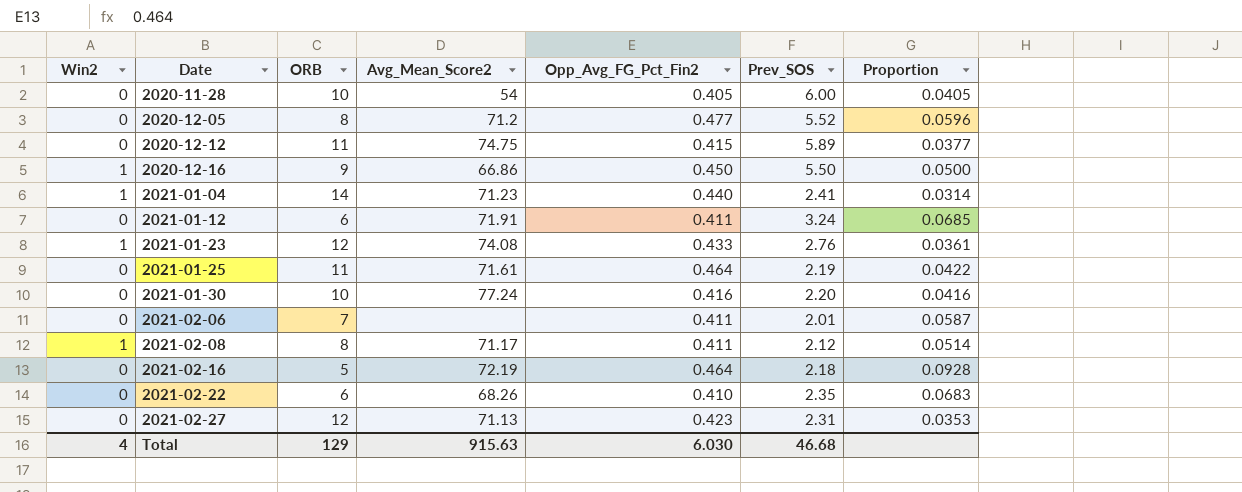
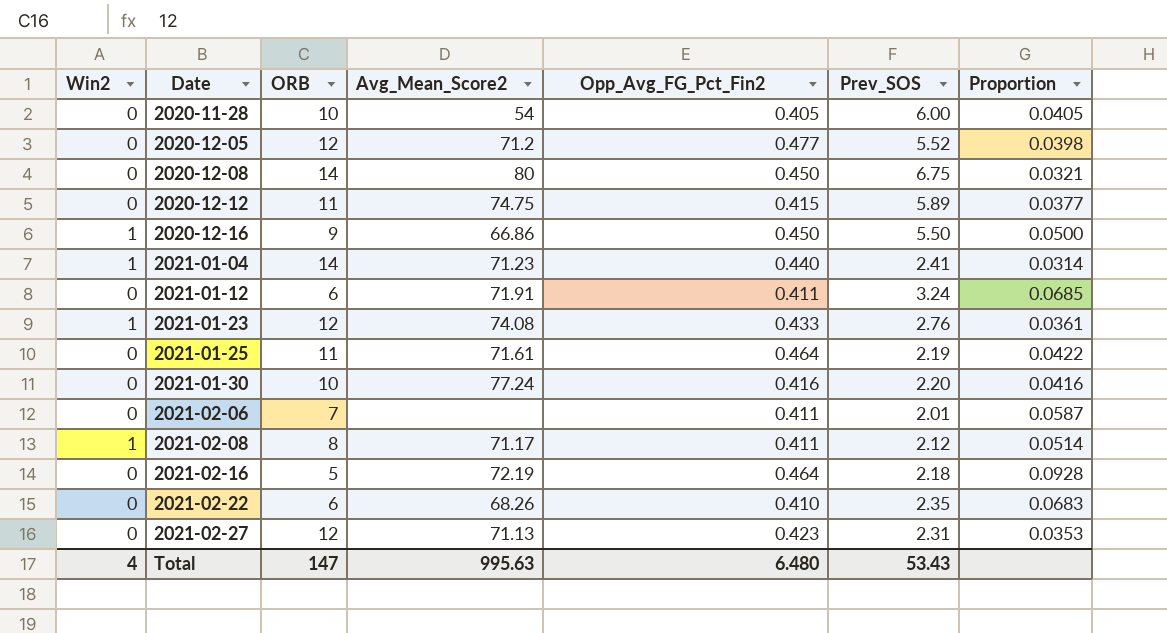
2020-12-05 | ORB: 8 -> 12
2020-12-05 | Proportion: 0.0596 -> 0.0398
row 2020-12-08: none -> 0 | 14 | 80 | 0.450 | 6.75 | 0.0321
Total | ORB: 129 -> 147
Total | Avg_Mean_Score2: 915.63 -> 995.63
Total | Opp_Avg_FG_Pct_Fin2: 6.030 -> 6.480
Total | Prev_SOS: 46.68 -> 53.43

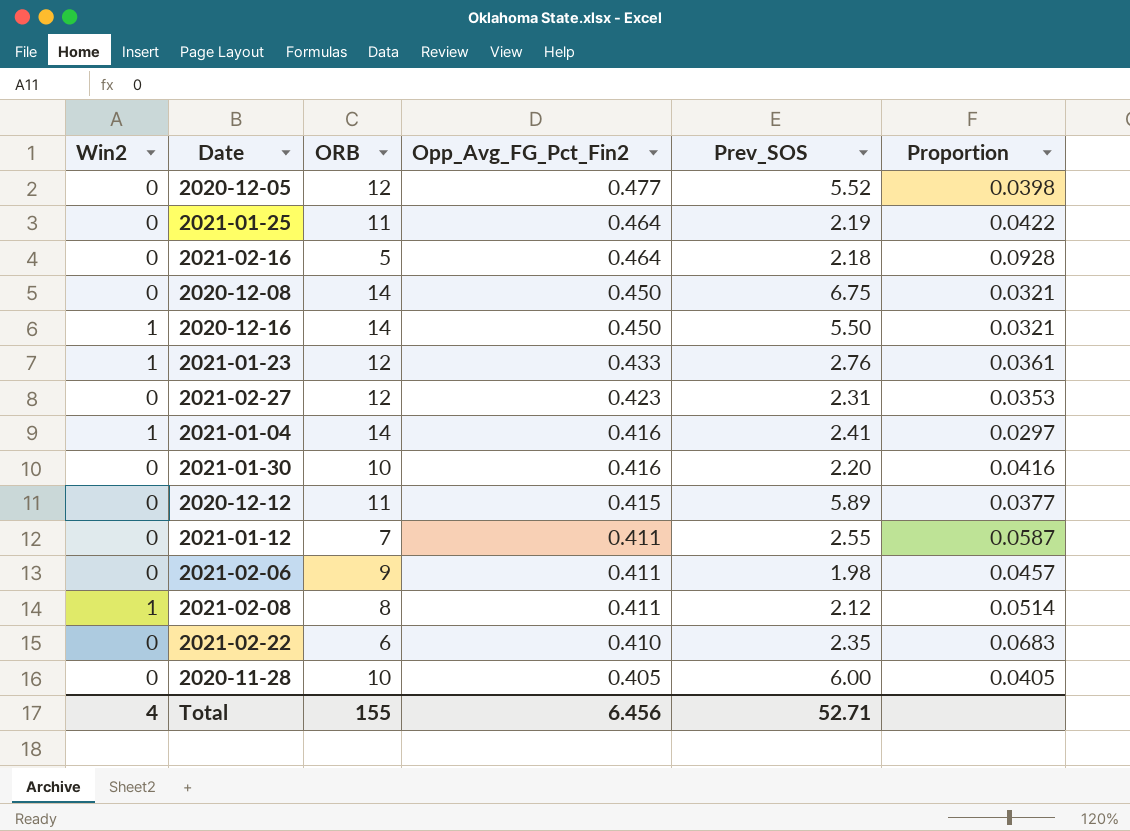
row order: Date ascending -> Opp_Avg_FG_Pct_Fin2 descending
column Avg_Mean_Score2 | position: 4 -> none
2020-12-16 | ORB: 9 -> 14
2020-12-16 | Proportion: 0.0500 -> 0.0321
2021-01-04 | Opp_Avg_FG_Pct_Fin2: 0.440 -> 0.416
2021-01-04 | Proportion: 0.0314 -> 0.0297
2021-01-12 | ORB: 6 -> 7
2021-01-12 | Prev_SOS: 3.24 -> 2.55
2021-01-12 | Proportion: 0.0685 -> 0.0587
2021-02-06 | ORB: 7 -> 9
2021-02-06 | Prev_SOS: 2.01 -> 1.98
2021-02-06 | Proportion: 0.0587 -> 0.0457
Total | ORB: 147 -> 155
Total | Opp_Avg_FG_Pct_Fin2: 6.480 -> 6.456
Total | Prev_SOS: 53.43 -> 52.71

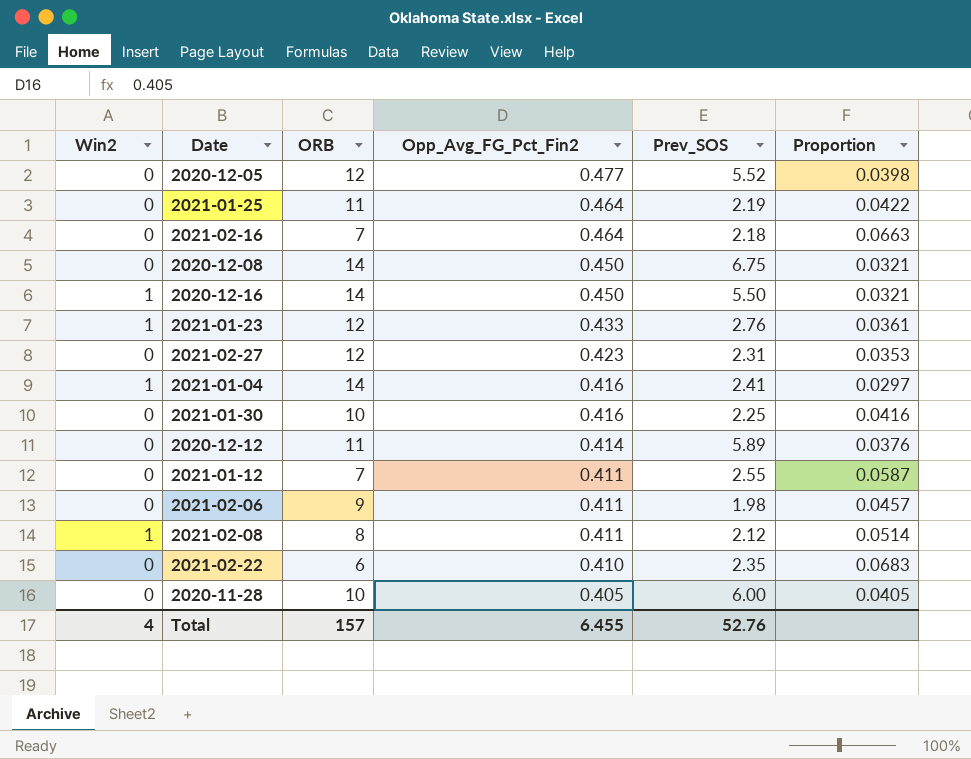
2021-02-16 | ORB: 5 -> 7
2021-02-16 | Proportion: 0.0928 -> 0.0663
2021-01-30 | Prev_SOS: 2.20 -> 2.25
2020-12-12 | Opp_Avg_FG_Pct_Fin2: 0.415 -> 0.414
2020-12-12 | Proportion: 0.0377 -> 0.0376
Total | ORB: 155 -> 157
Total | Opp_Avg_FG_Pct_Fin2: 6.456 -> 6.455
Total | Prev_SOS: 52.71 -> 52.76

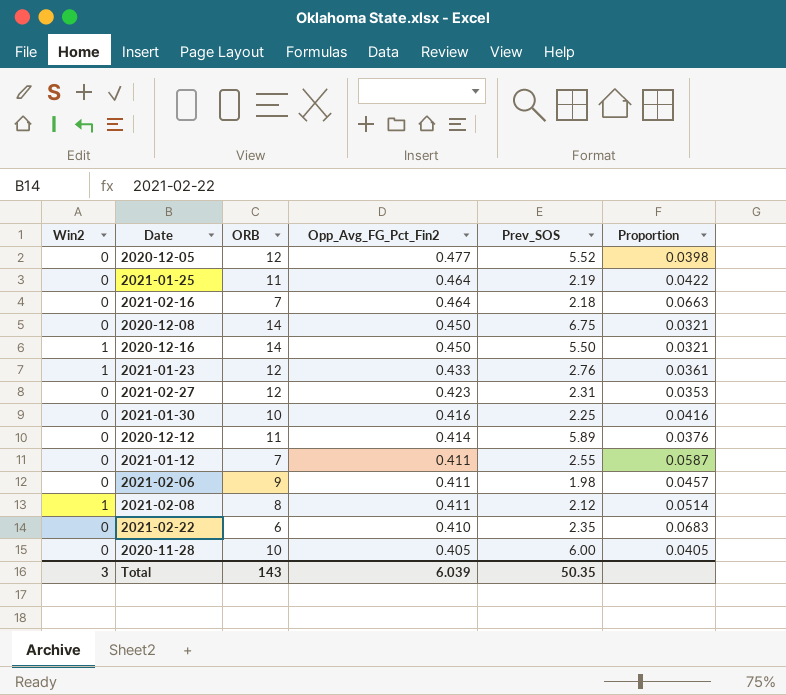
row 2021-01-04: 1 | 14 | 0.416 | 2.41 | 0.0297 -> none
Total | Win2: 4 -> 3
Total | ORB: 157 -> 143
Total | Opp_Avg_FG_Pct_Fin2: 6.455 -> 6.039
Total | Prev_SOS: 52.76 -> 50.35

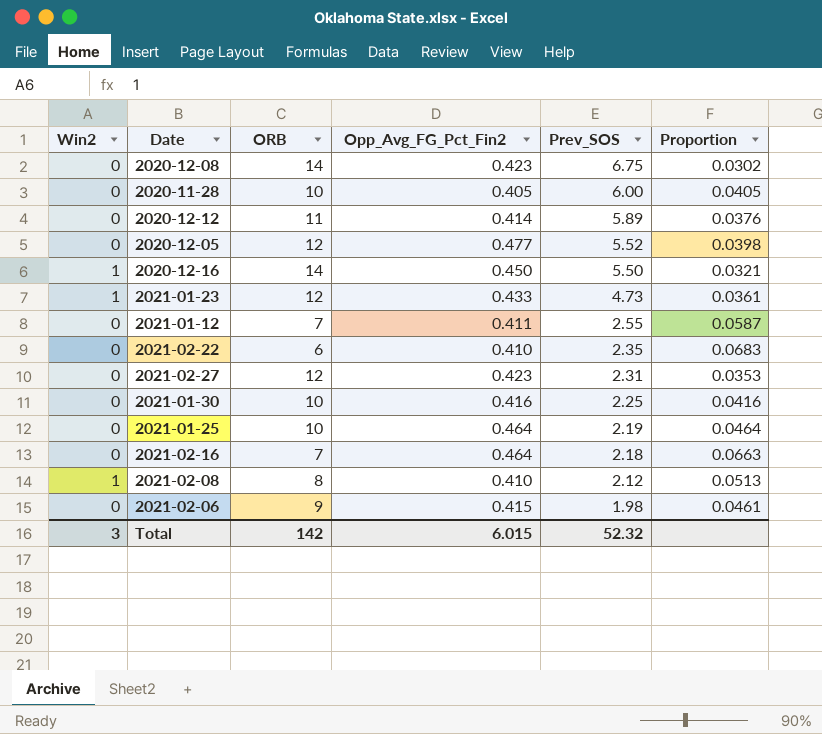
row order: Opp_Avg_FG_Pct_Fin2 descending -> Prev_SOS descending
2020-12-08 | Opp_Avg_FG_Pct_Fin2: 0.450 -> 0.423
2020-12-08 | Proportion: 0.0321 -> 0.0302
2021-01-23 | Prev_SOS: 2.76 -> 4.73
2021-01-25 | ORB: 11 -> 10
2021-01-25 | Proportion: 0.0422 -> 0.0464
2021-02-08 | Opp_Avg_FG_Pct_Fin2: 0.411 -> 0.410
2021-02-08 | Proportion: 0.0514 -> 0.0513
2021-02-06 | Opp_Avg_FG_Pct_Fin2: 0.411 -> 0.415
2021-02-06 | Proportion: 0.0457 -> 0.0461
Total | ORB: 143 -> 142
Total | Opp_Avg_FG_Pct_Fin2: 6.039 -> 6.015
Total | Prev_SOS: 50.35 -> 52.32

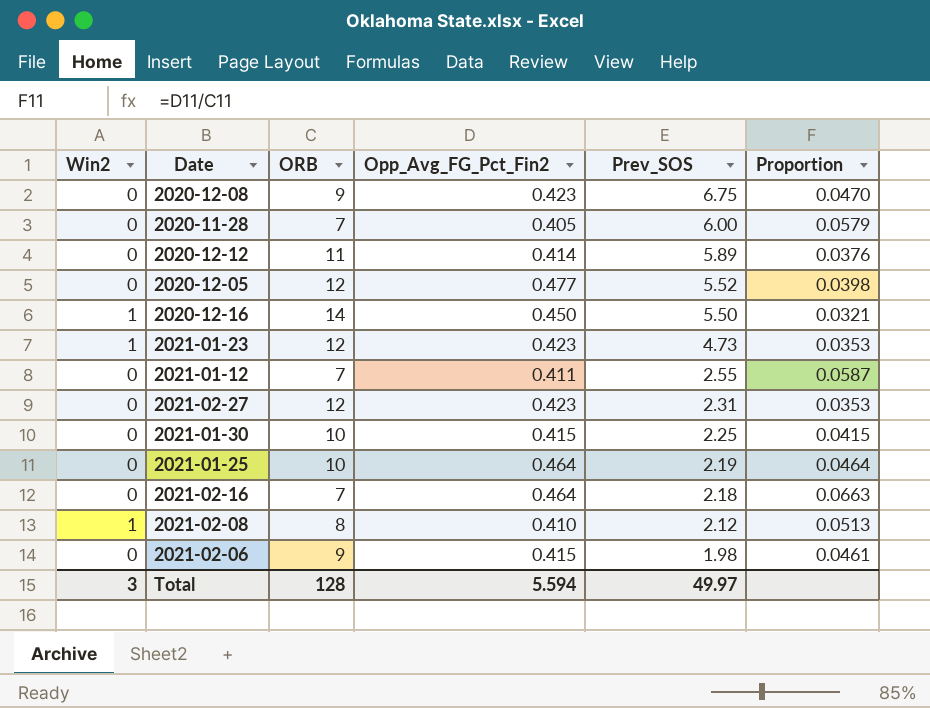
row 2021-02-22: 0 | 6 | 0.410 | 2.35 | 0.0683 -> none
2020-12-08 | ORB: 14 -> 9
2020-12-08 | Proportion: 0.0302 -> 0.0470
2020-11-28 | ORB: 10 -> 7
2020-11-28 | Proportion: 0.0405 -> 0.0579
2021-01-23 | Opp_Avg_FG_Pct_Fin2: 0.433 -> 0.423
2021-01-23 | Proportion: 0.0361 -> 0.0353
2021-01-30 | Opp_Avg_FG_Pct_Fin2: 0.416 -> 0.415
2021-01-30 | Proportion: 0.0416 -> 0.0415
Total | ORB: 142 -> 128
Total | Opp_Avg_FG_Pct_Fin2: 6.015 -> 5.594
Total | Prev_SOS: 52.32 -> 49.97

